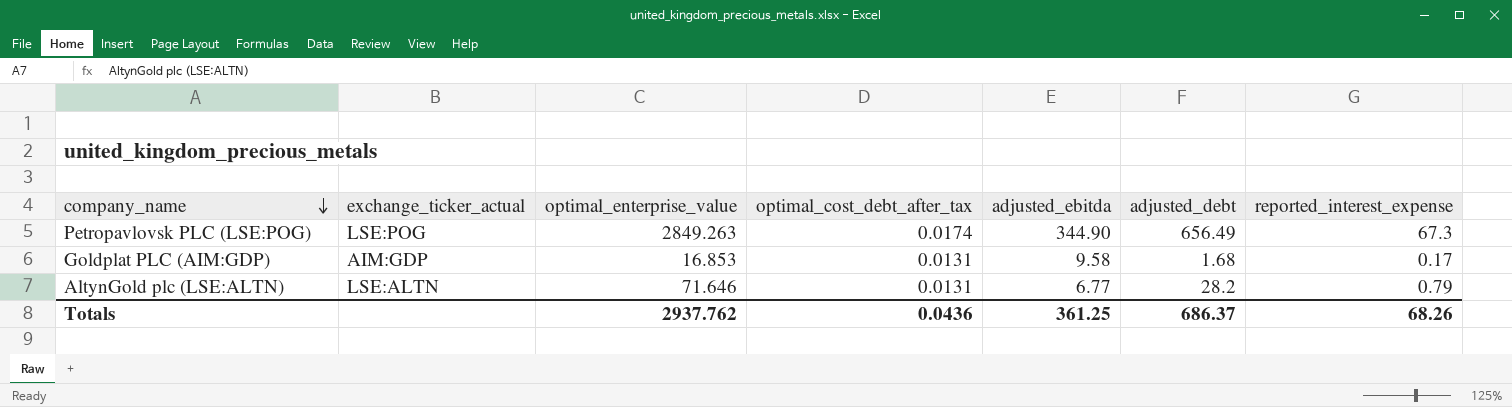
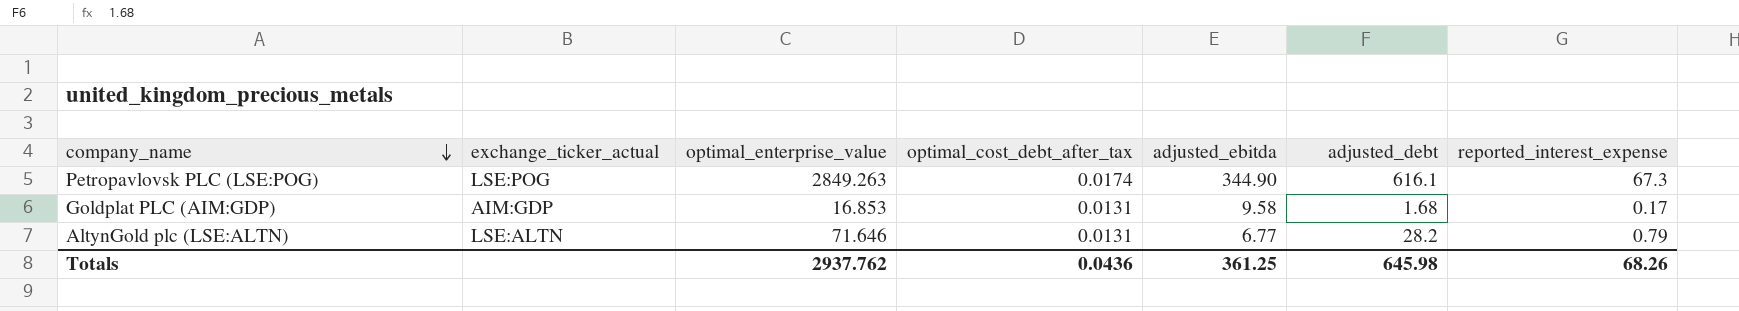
Petropavlovsk PLC (LSE:POG) | adjusted_debt: 656.49 -> 616.1
Totals | adjusted_debt: 686.37 -> 645.98

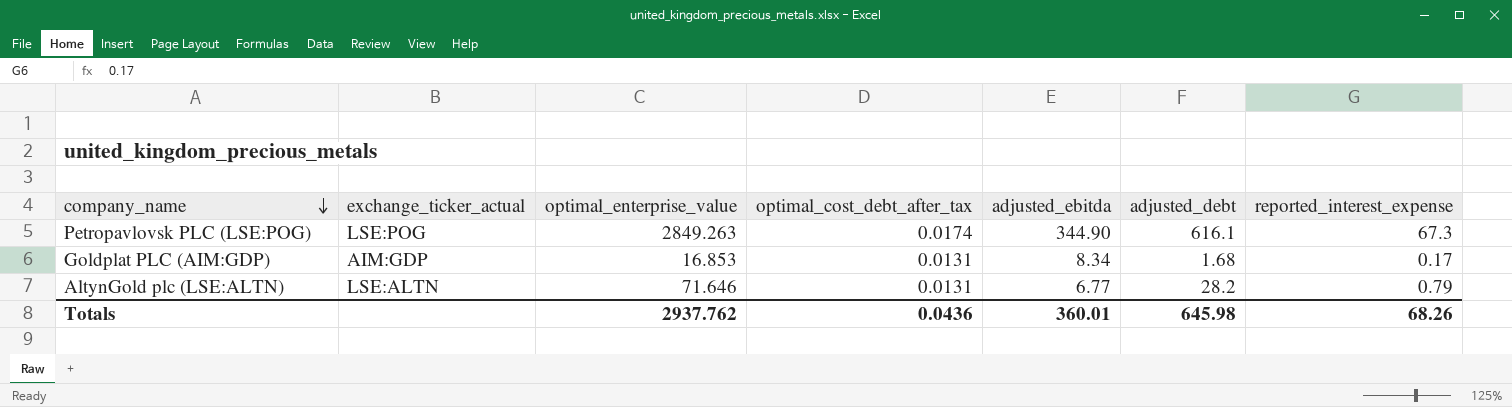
Goldplat PLC (AIM:GDP) | adjusted_ebitda: 9.58 -> 8.34
Totals | adjusted_ebitda: 361.25 -> 360.01

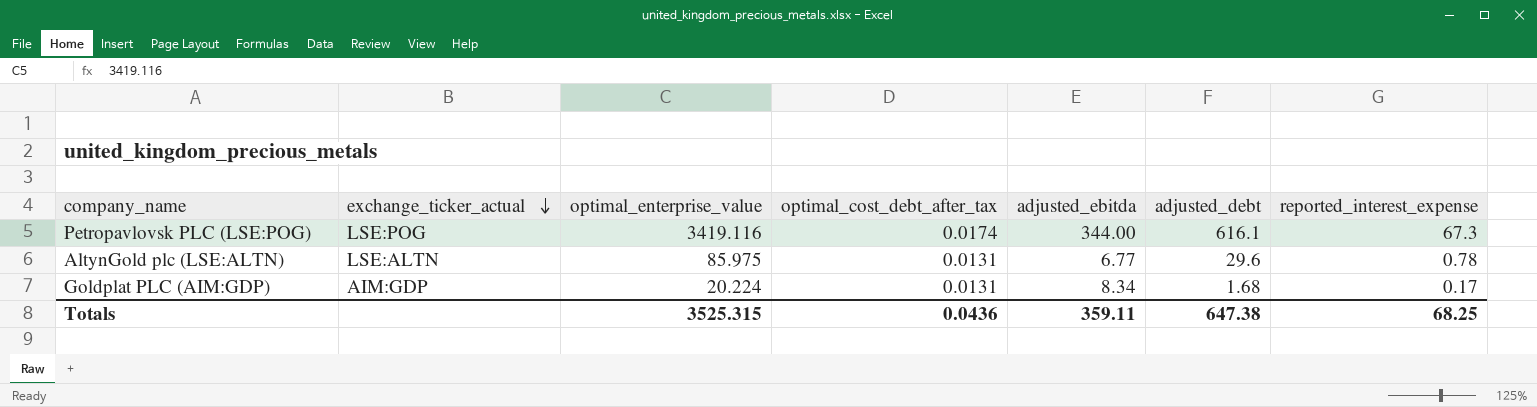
row order: company_name descending -> exchange_ticker_actual descending
Petropavlovsk PLC (LSE:POG) | optimal_enterprise_value: 2849.263 -> 3419.116
Petropavlovsk PLC (LSE:POG) | adjusted_ebitda: 344.90 -> 344.00
AltynGold plc (LSE:ALTN) | optimal_enterprise_value: 71.646 -> 85.975
AltynGold plc (LSE:ALTN) | adjusted_debt: 28.2 -> 29.6
AltynGold plc (LSE:ALTN) | reported_interest_expense: 0.79 -> 0.78
Goldplat PLC (AIM:GDP) | optimal_enterprise_value: 16.853 -> 20.224
Totals | optimal_enterprise_value: 2937.762 -> 3525.315
Totals | adjusted_ebitda: 360.01 -> 359.11
Totals | adjusted_debt: 645.98 -> 647.38
Totals | reported_interest_expense: 68.26 -> 68.25

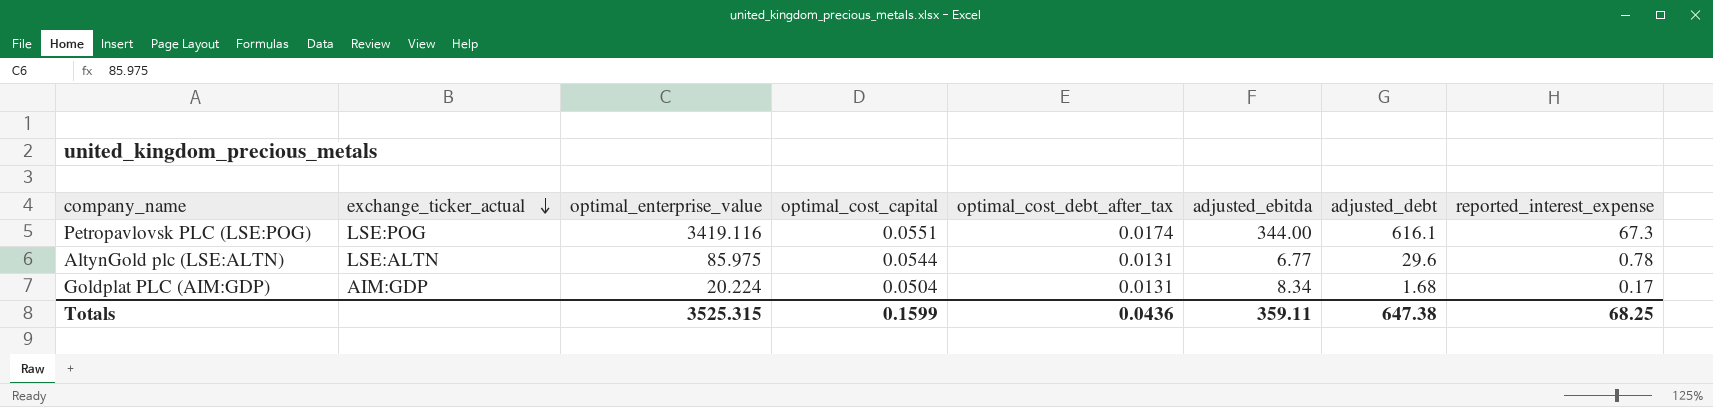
column optimal_cost_capital | position: none -> 4

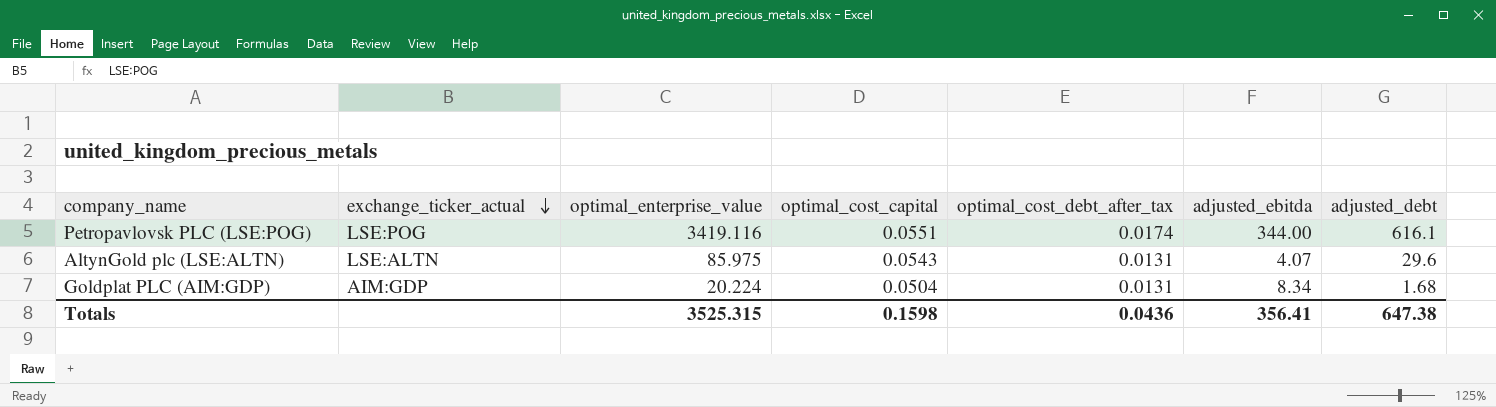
column reported_interest_expense | position: 8 -> none
AltynGold plc (LSE:ALTN) | optimal_cost_capital: 0.0544 -> 0.0543
AltynGold plc (LSE:ALTN) | adjusted_ebitda: 6.77 -> 4.07
Totals | optimal_cost_capital: 0.1599 -> 0.1598
Totals | adjusted_ebitda: 359.11 -> 356.41

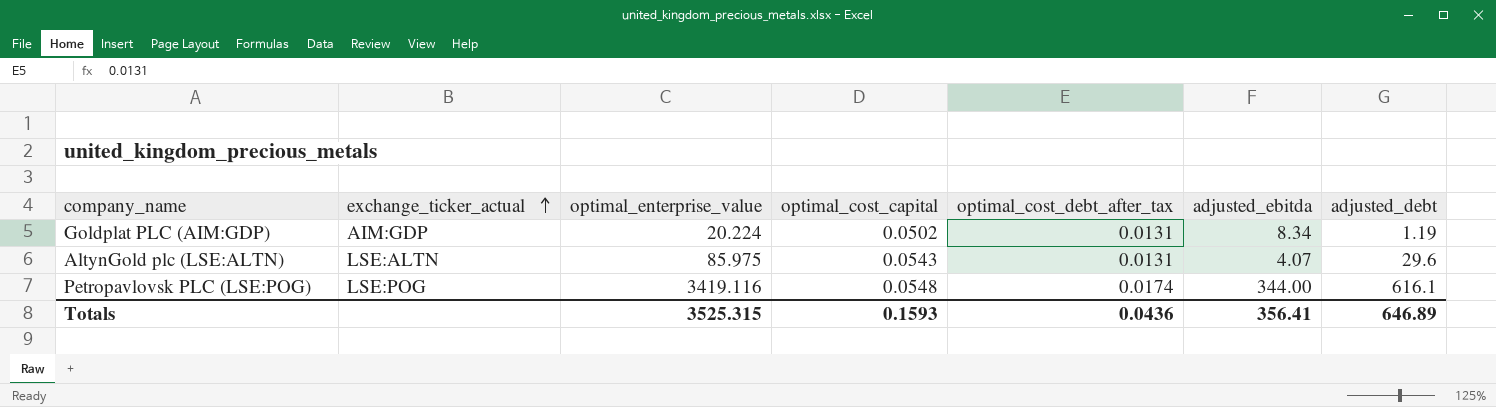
row order: exchange_ticker_actual descending -> exchange_ticker_actual ascending
Goldplat PLC (AIM:GDP) | optimal_cost_capital: 0.0504 -> 0.0502
Goldplat PLC (AIM:GDP) | adjusted_debt: 1.68 -> 1.19
Petropavlovsk PLC (LSE:POG) | optimal_cost_capital: 0.0551 -> 0.0548
Totals | optimal_cost_capital: 0.1598 -> 0.1593
Totals | adjusted_debt: 647.38 -> 646.89

